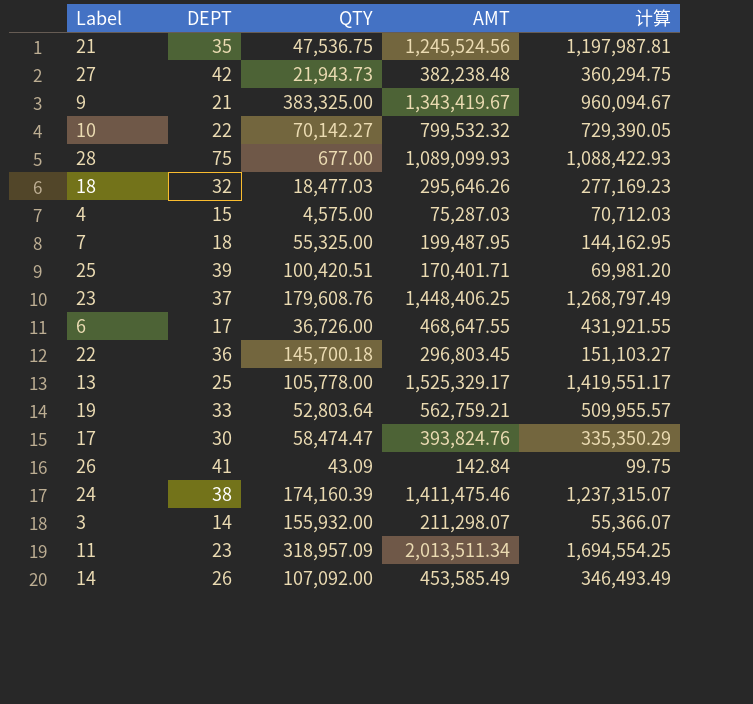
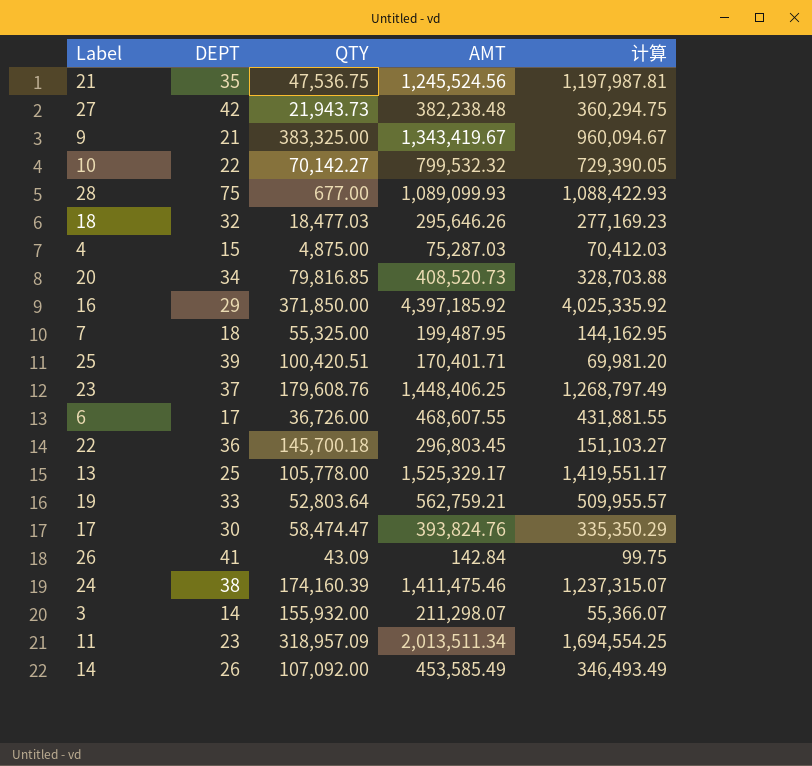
4 | QTY: 4,575.00 -> 4,875.00
4 | 计算: 70,712.03 -> 70,412.03
row 20: none -> 34 | 79,816.85 | 408,520.73 | 328,703.88
row 16: none -> 29 | 371,850.00 | 4,397,185.92 | 4,025,335.92
6 | AMT: 468,647.55 -> 468,607.55
6 | 计算: 431,921.55 -> 431,881.55

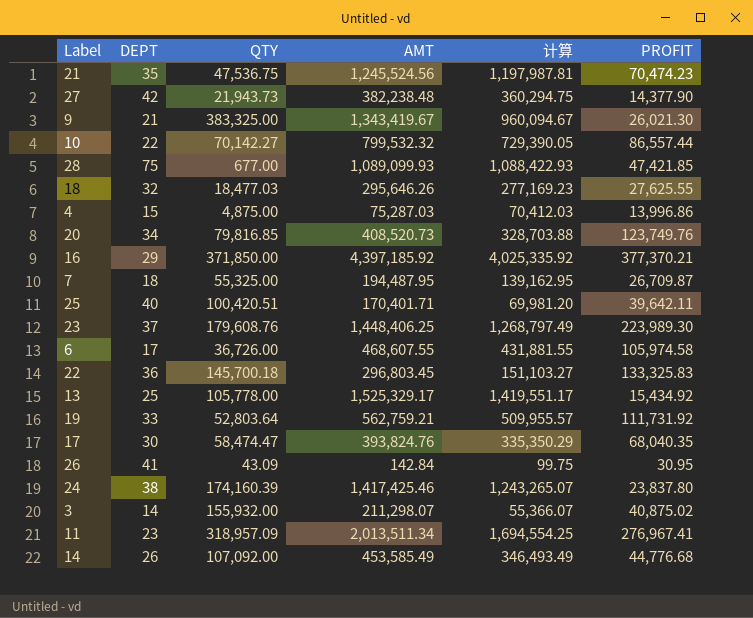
column PROFIT | position: none -> 6
7 | AMT: 199,487.95 -> 194,487.95
7 | 计算: 144,162.95 -> 139,162.95
25 | DEPT: 39 -> 40
24 | AMT: 1,411,475.46 -> 1,417,425.46
24 | 计算: 1,237,315.07 -> 1,243,265.07

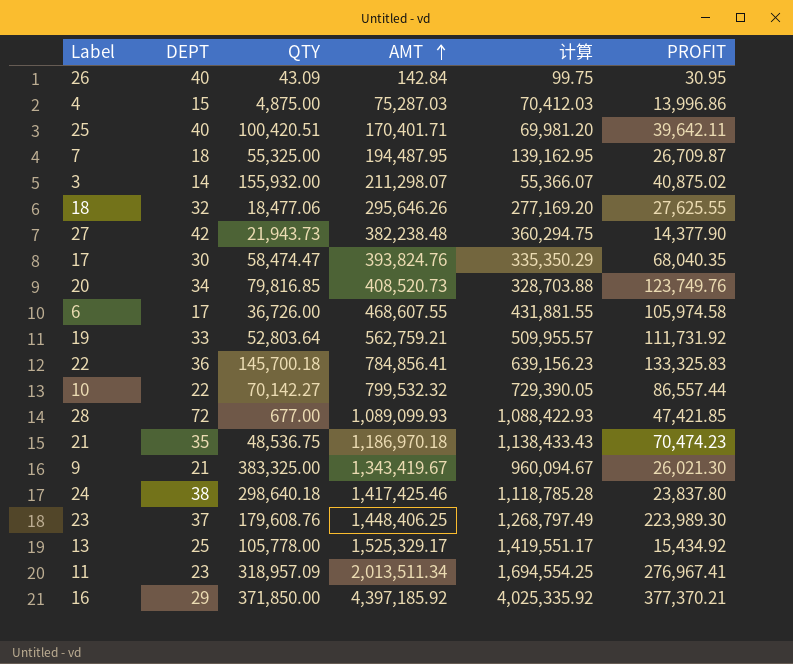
row order: none -> AMT ascending
row 14: 26 | 107,092.00 | 453,585.49 | 346,493.49 | 44,776.68 -> none
26 | DEPT: 41 -> 40
18 | QTY: 18,477.03 -> 18,477.06
18 | 计算: 277,169.23 -> 277,169.20
22 | AMT: 296,803.45 -> 784,856.41
22 | 计算: 151,103.27 -> 639,156.23
28 | DEPT: 75 -> 72
21 | QTY: 47,536.75 -> 48,536.75
21 | AMT: 1,245,524.56 -> 1,186,970.18
21 | 计算: 1,197,987.81 -> 1,138,433.43
24 | QTY: 174,160.39 -> 298,640.18
24 | 计算: 1,243,265.07 -> 1,118,785.28

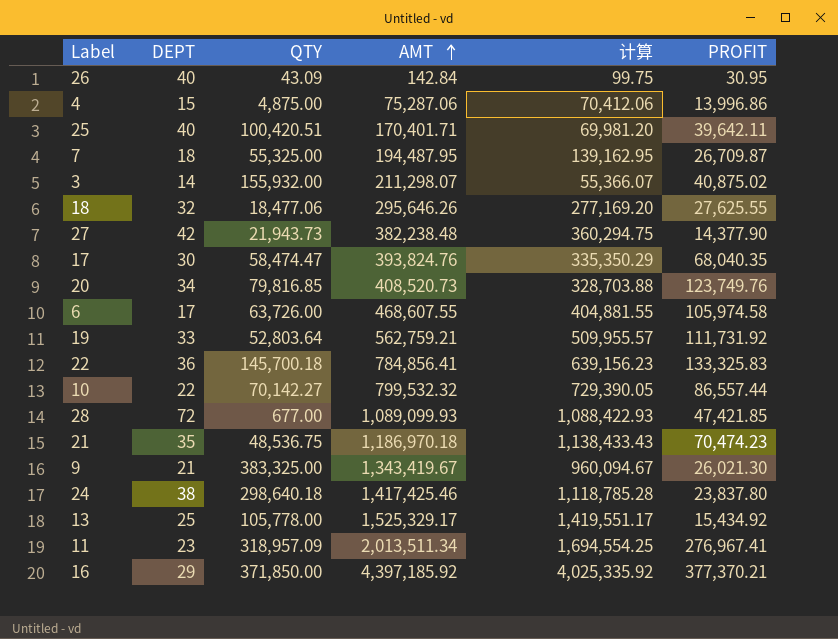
row 23: 37 | 179,608.76 | 1,448,406.25 | 1,268,797.49 | 223,989.30 -> none
4 | AMT: 75,287.03 -> 75,287.06
4 | 计算: 70,412.03 -> 70,412.06
6 | QTY: 36,726.00 -> 63,726.00
6 | 计算: 431,881.55 -> 404,881.55

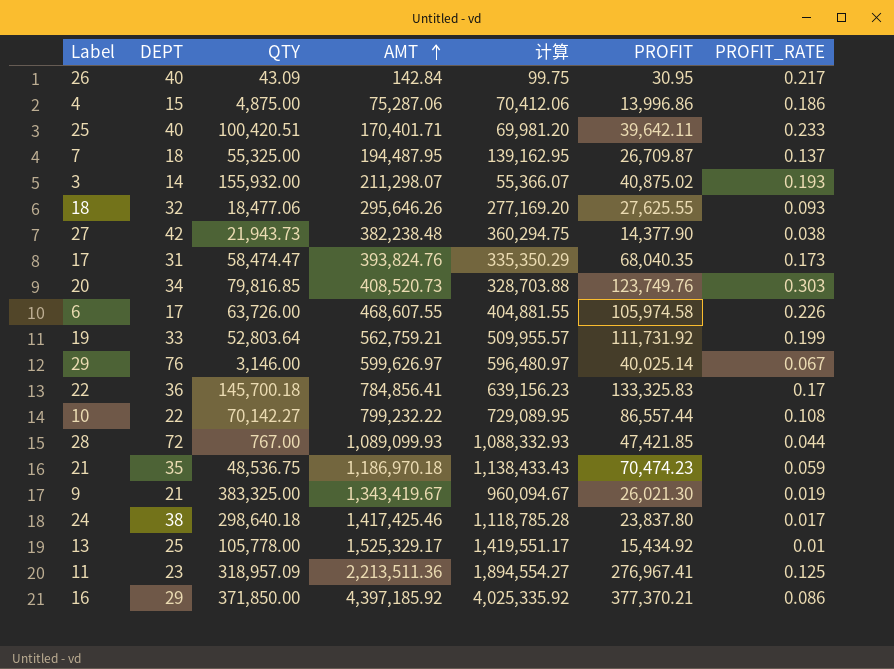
column PROFIT_RATE | formula: none -> [PROFIT] / [AMT]
17 | DEPT: 30 -> 31
row 29: none -> 76 | 3,146.00 | 599,626.97 | 596,480.97 | 40,025.14 | 0.067
10 | AMT: 799,532.32 -> 799,232.22
10 | 计算: 729,390.05 -> 729,089.95
28 | QTY: 677.00 -> 767.00
28 | 计算: 1,088,422.93 -> 1,088,332.93
11 | AMT: 2,013,511.34 -> 2,213,511.36
11 | 计算: 1,694,554.25 -> 1,894,554.27

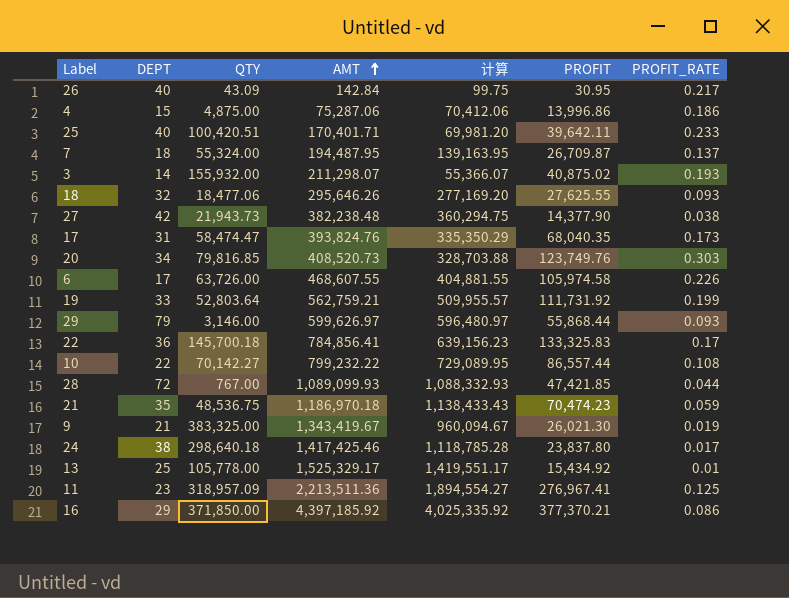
7 | QTY: 55,325.00 -> 55,324.00
7 | 计算: 139,162.95 -> 139,163.95
29 | DEPT: 76 -> 79
29 | PROFIT: 40,025.14 -> 55,868.44
29 | PROFIT_RATE: 0.067 -> 0.093

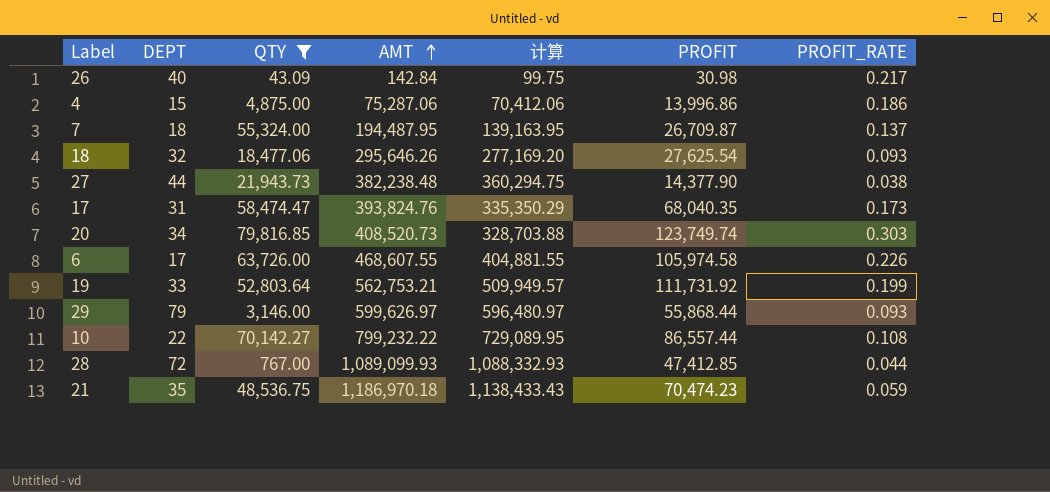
filter: none -> QTY <= 79,816.85
26 | PROFIT: 30.95 -> 30.98
18 | PROFIT: 27,625.55 -> 27,625.54
27 | DEPT: 42 -> 44
20 | PROFIT: 123,749.76 -> 123,749.74
19 | AMT: 562,759.21 -> 562,753.21
19 | 计算: 509,955.57 -> 509,949.57
28 | PROFIT: 47,421.85 -> 47,412.85

